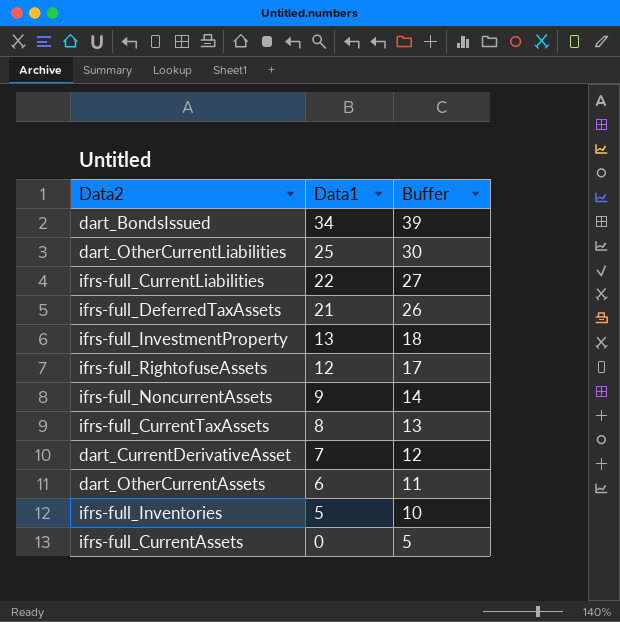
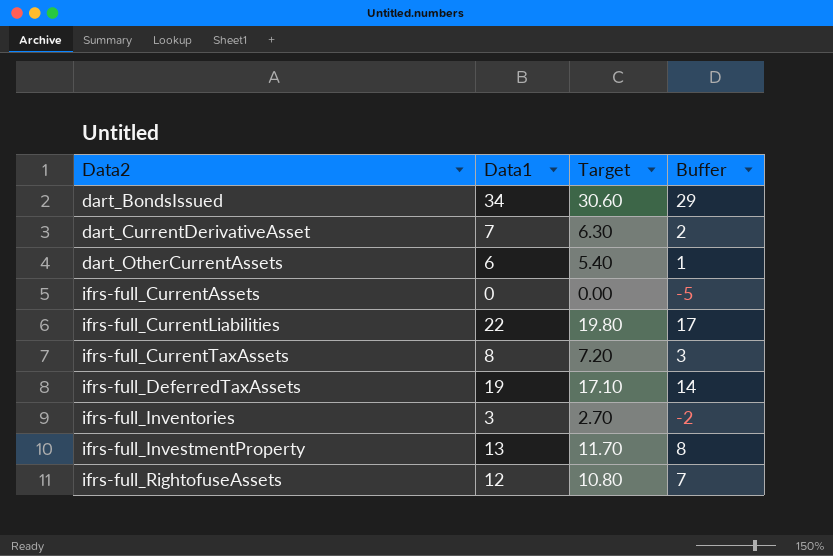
row order: Data1 descending -> Data2 ascending
column Target | formula: none -> [Data1] * 0.9
column Buffer | formula: [Data1] + 5 -> [Data1] - 5
row dart_OtherCurrentLiabilities: 25 | 30 -> none
row ifrs-full_NoncurrentAssets: 9 | 14 -> none
ifrs-full_DeferredTaxAssets | Data1: 21 -> 19
ifrs-full_Inventories | Data1: 5 -> 3

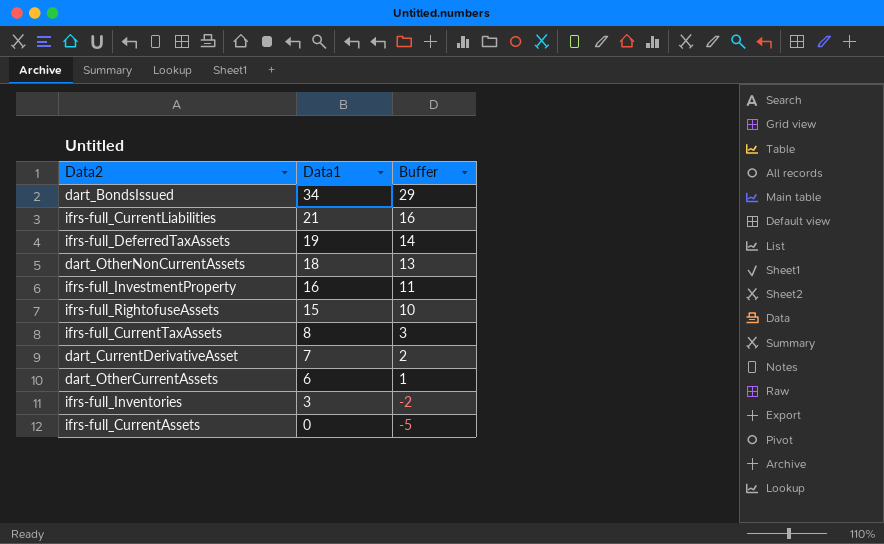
row order: Data2 ascending -> Data1 descending
column Target | formula: [Data1] * 0.9 -> none
ifrs-full_CurrentLiabilities | Data1: 22 -> 21
ifrs-full_CurrentLiabilities | Buffer: 17 -> 16
row dart_OtherNonCurrentAssets: none -> 18 | 13
ifrs-full_InvestmentProperty | Data1: 13 -> 16
ifrs-full_InvestmentProperty | Buffer: 8 -> 11
ifrs-full_RightofuseAssets | Data1: 12 -> 15
ifrs-full_RightofuseAssets | Buffer: 7 -> 10

